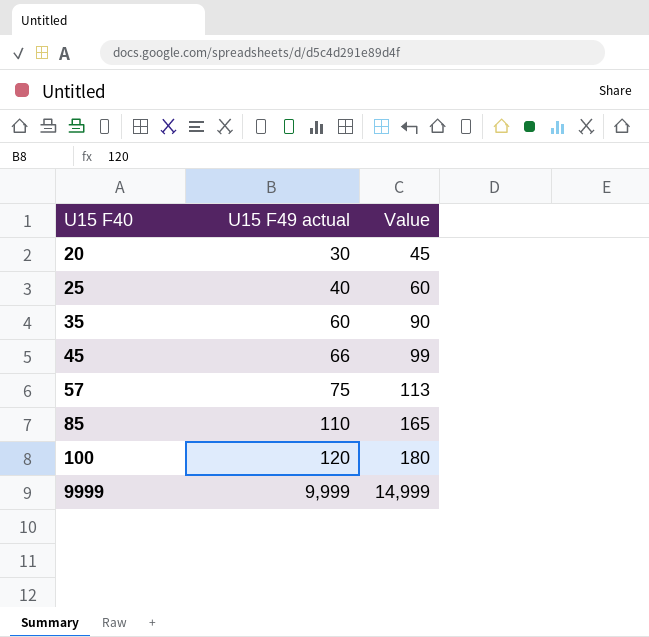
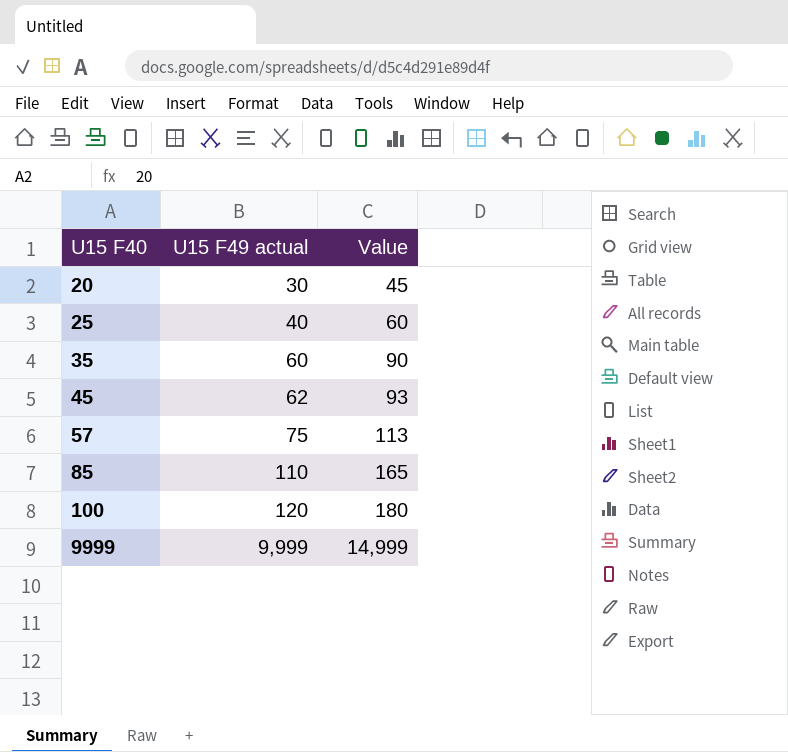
45 | U15 F49 actual: 66 -> 62
45 | Value: 99 -> 93

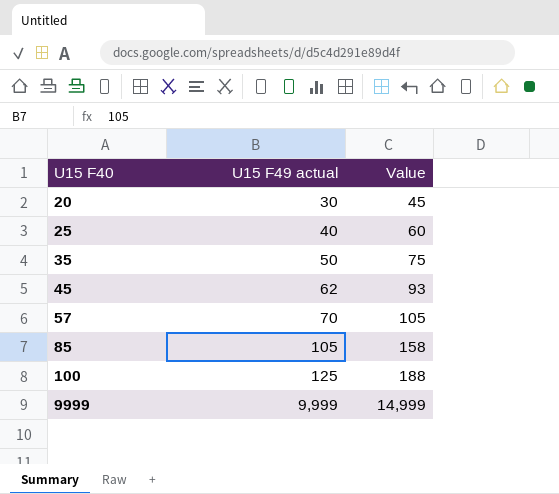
35 | U15 F49 actual: 60 -> 50
35 | Value: 90 -> 75
57 | U15 F49 actual: 75 -> 70
57 | Value: 113 -> 105
85 | U15 F49 actual: 110 -> 105
85 | Value: 165 -> 158
100 | U15 F49 actual: 120 -> 125
100 | Value: 180 -> 188

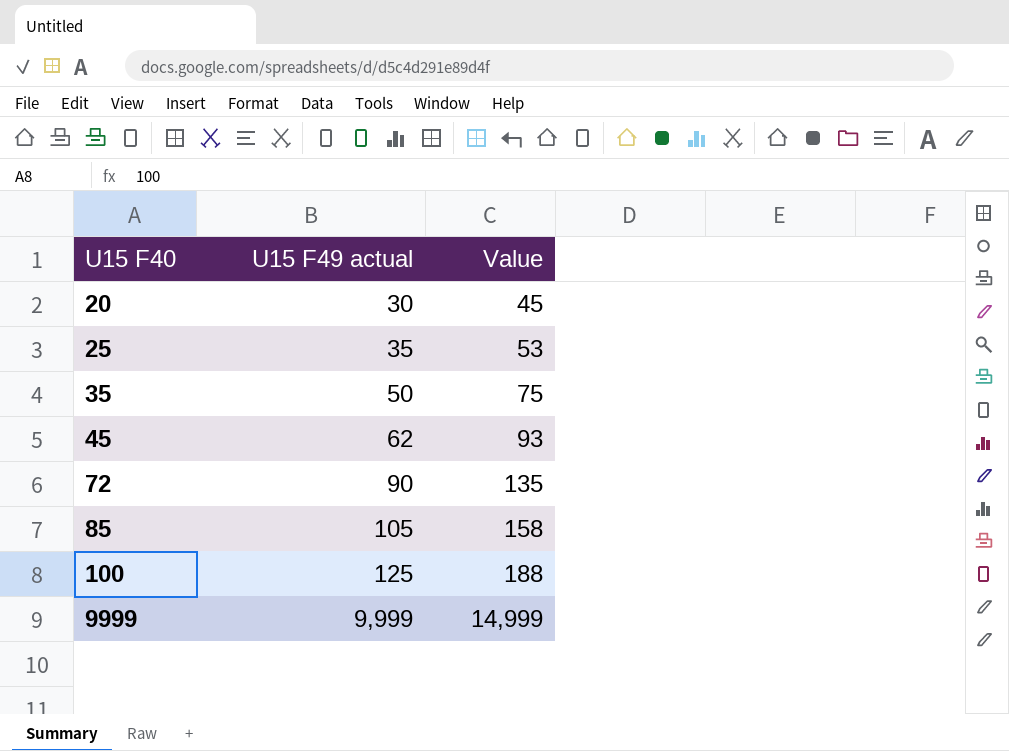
row 57: 70 | 105 -> none
25 | U15 F49 actual: 40 -> 35
25 | Value: 60 -> 53
row 72: none -> 90 | 135

